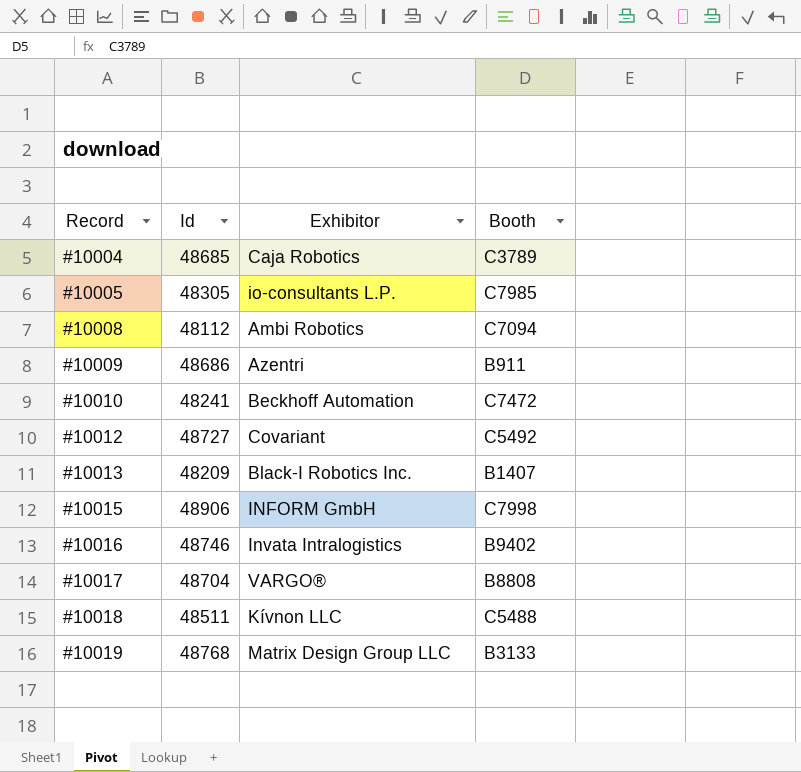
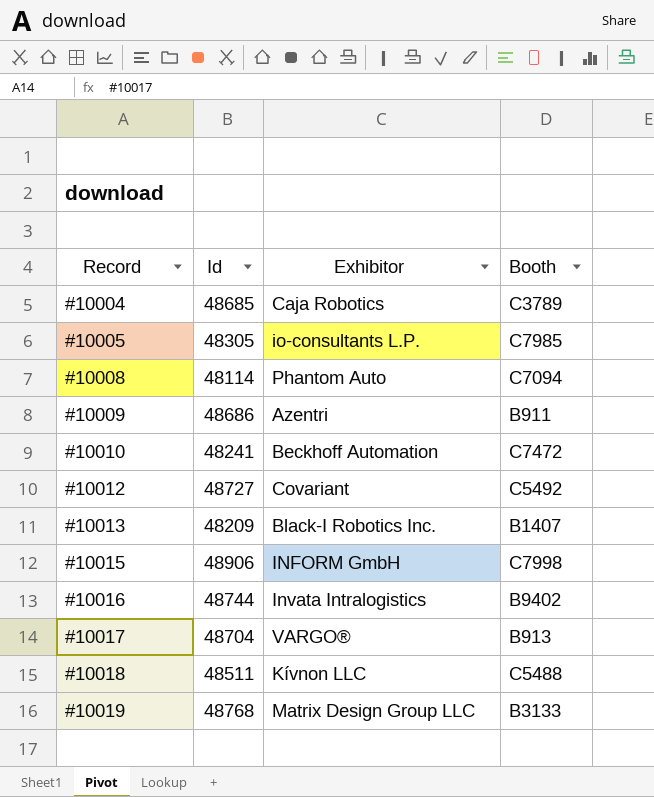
#10008 | Id: 48112 -> 48114
#10008 | Exhibitor: Ambi Robotics -> Phantom Auto
#10016 | Id: 48746 -> 48744
#10017 | Booth: B8808 -> B913

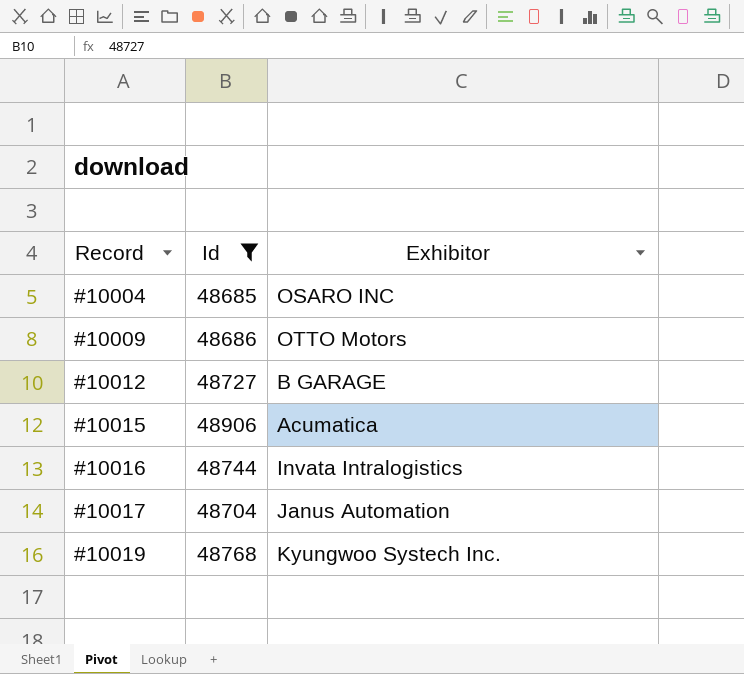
filter: none -> Id >= 48685
column Booth | position: 4 -> none
#10004 | Exhibitor: Caja Robotics -> OSARO INC
#10009 | Exhibitor: Azentri -> OTTO Motors
#10012 | Exhibitor: Covariant -> B GARAGE
#10015 | Exhibitor: INFORM GmbH -> Acumatica
#10017 | Exhibitor: VARGO® -> Janus Automation
#10019 | Exhibitor: Matrix Design Group LLC -> Kyungwoo Systech Inc.

